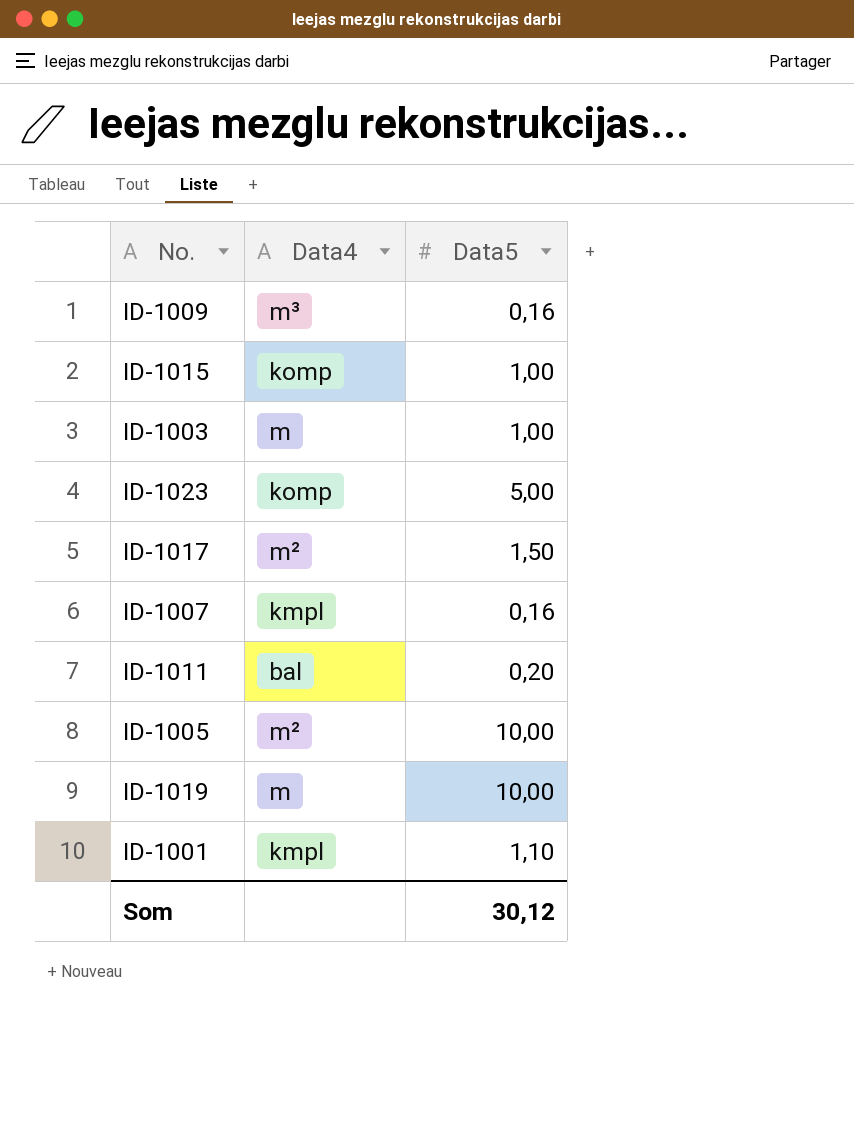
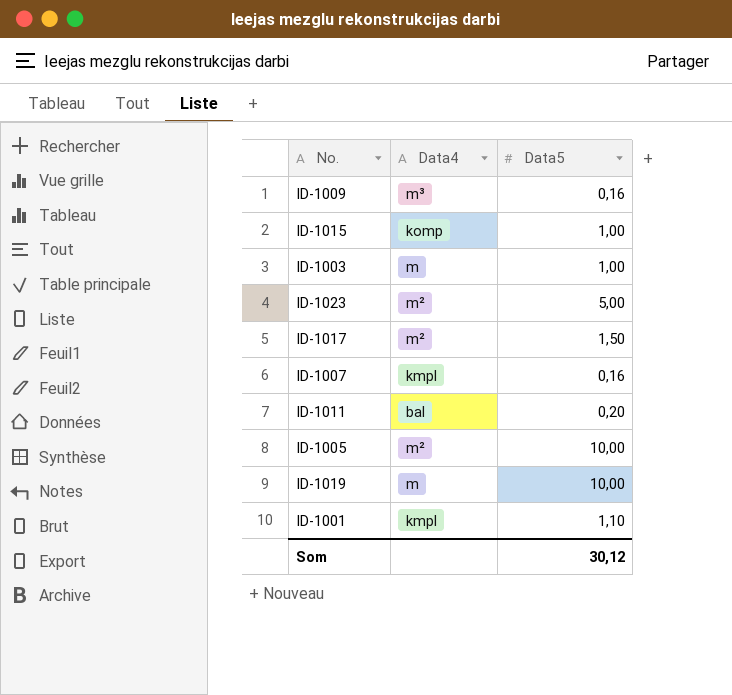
ID-1023 | Data4: komp -> m²

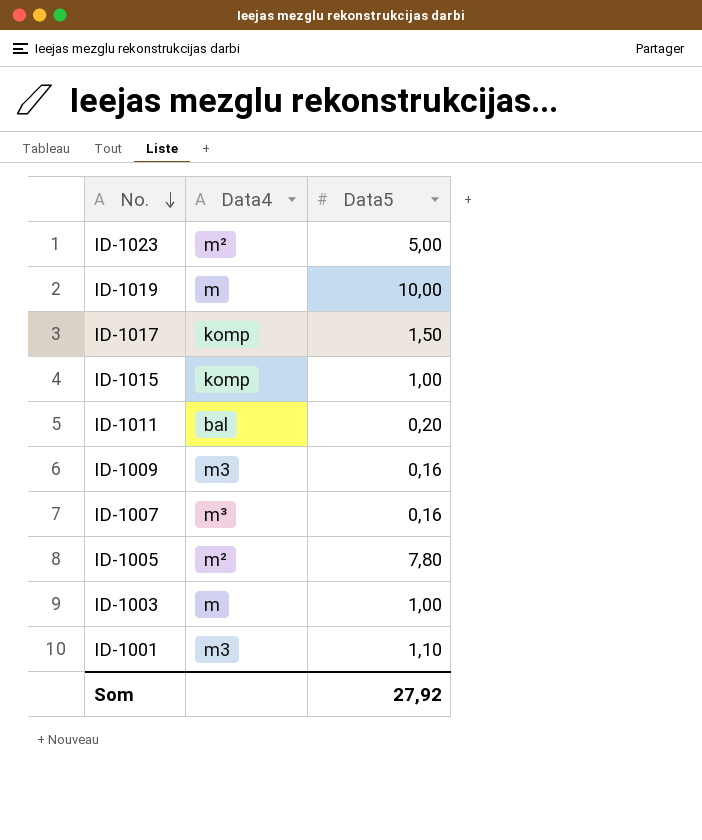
row order: none -> No. descending
ID-1017 | Data4: m² -> komp
ID-1009 | Data4: m³ -> m3
ID-1007 | Data4: kmpl -> m³
ID-1005 | Data5: 10,00 -> 7,80
ID-1001 | Data4: kmpl -> m3
Som | Data5: 30,12 -> 27,92

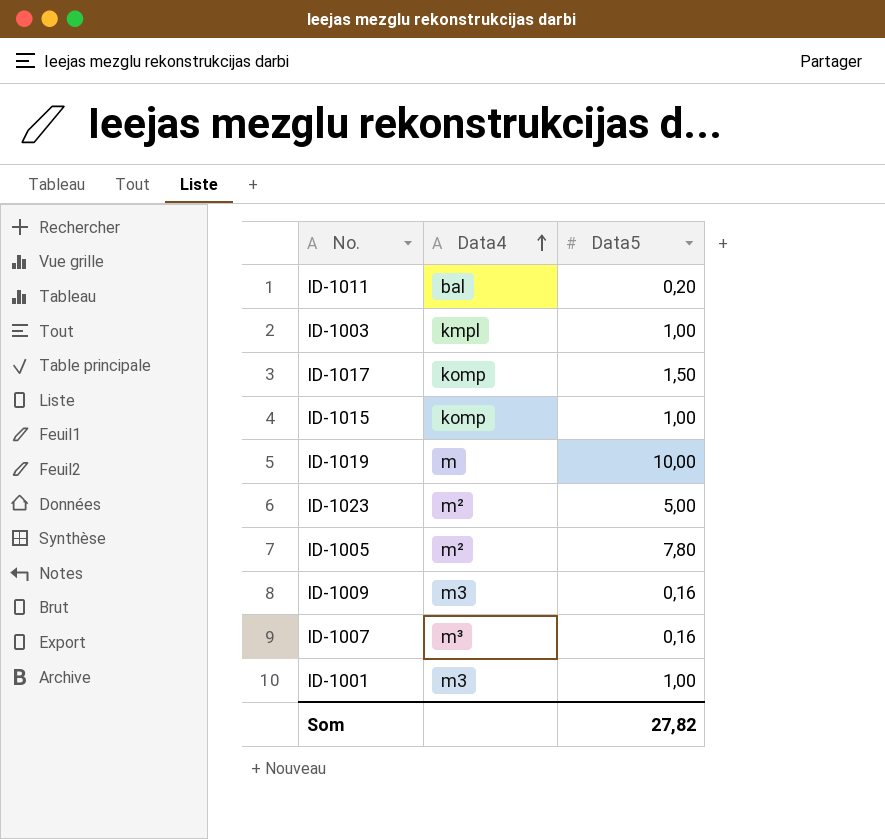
row order: No. descending -> Data4 ascending
ID-1003 | Data4: m -> kmpl
ID-1001 | Data5: 1,10 -> 1,00
Som | Data5: 27,92 -> 27,82

